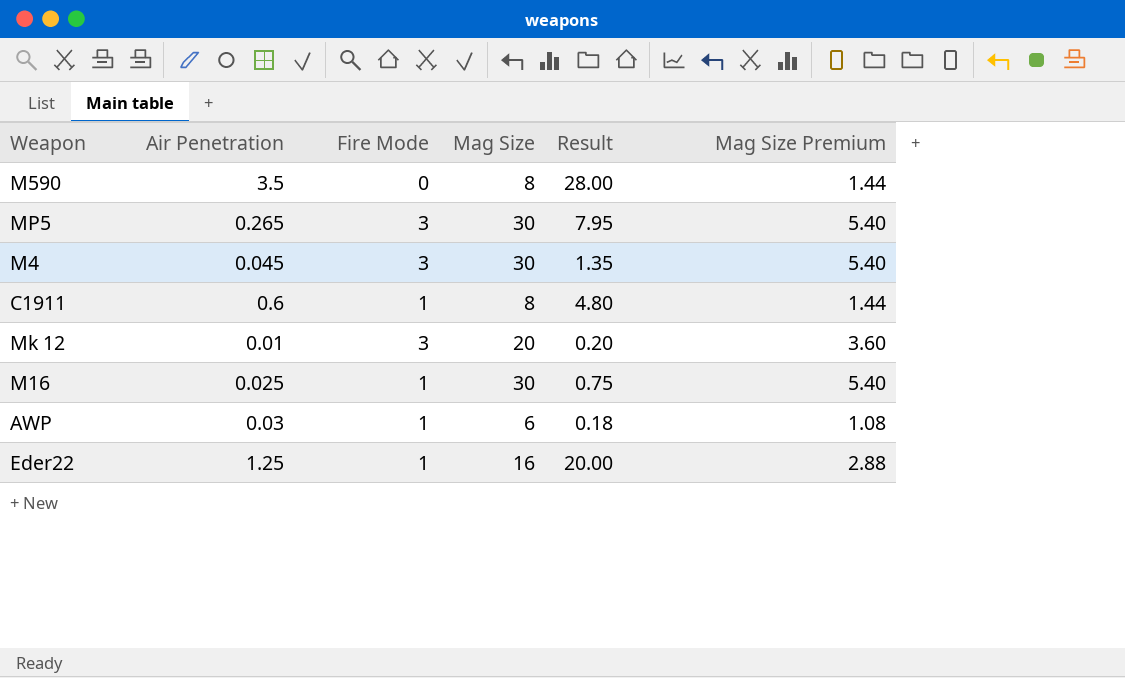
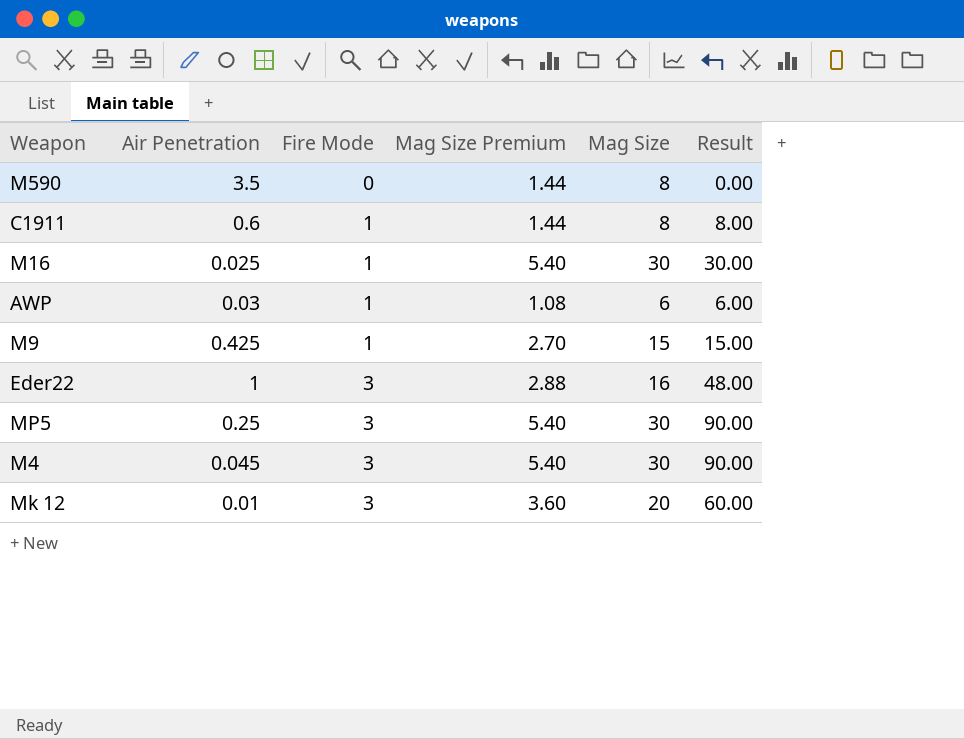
row order: none -> Fire Mode ascending
column Mag Size Premium | position: 6 -> 4
column Result | formula: [Air Penetration] * [Mag Size] -> [Fire Mode] * [Mag Size]
row M9: none -> 0.425 | 1 | 2.70 | 15 | 15.00
Eder22 | Air Penetration: 1.25 -> 1
Eder22 | Fire Mode: 1 -> 3
MP5 | Air Penetration: 0.265 -> 0.25

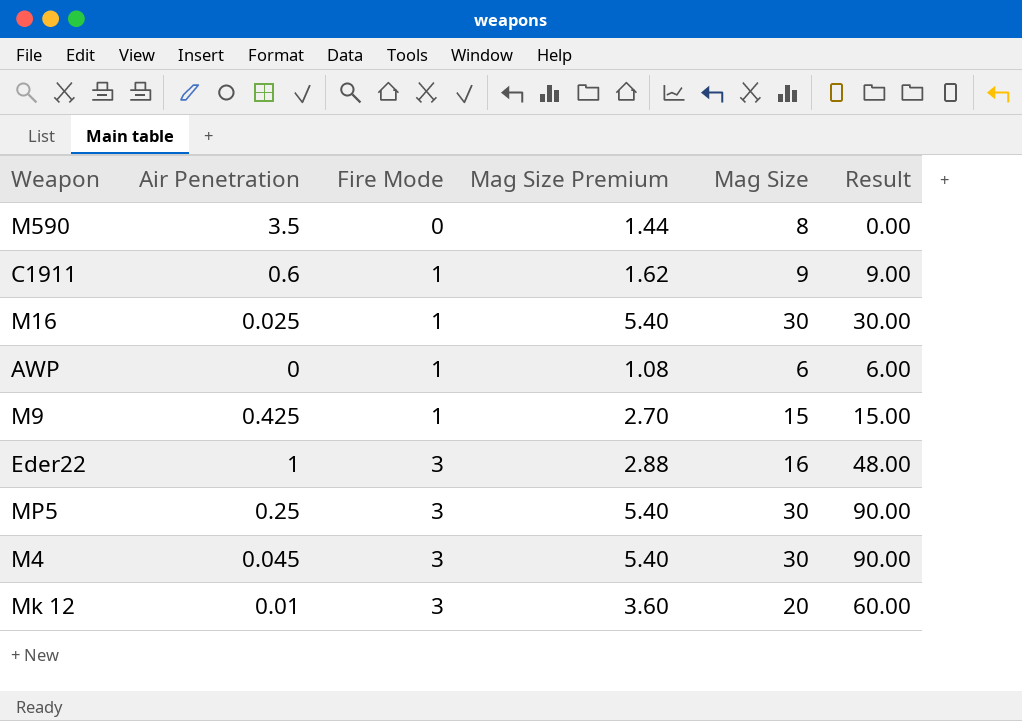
C1911 | Mag Size Premium: 1.44 -> 1.62
C1911 | Mag Size: 8 -> 9
C1911 | Result: 8.00 -> 9.00
AWP | Air Penetration: 0.03 -> 0

